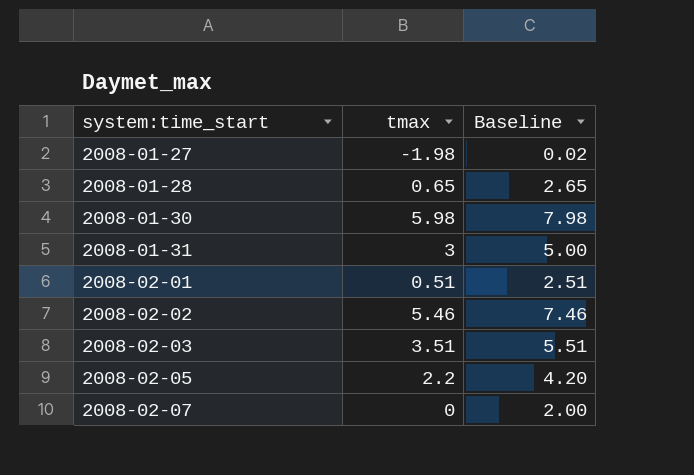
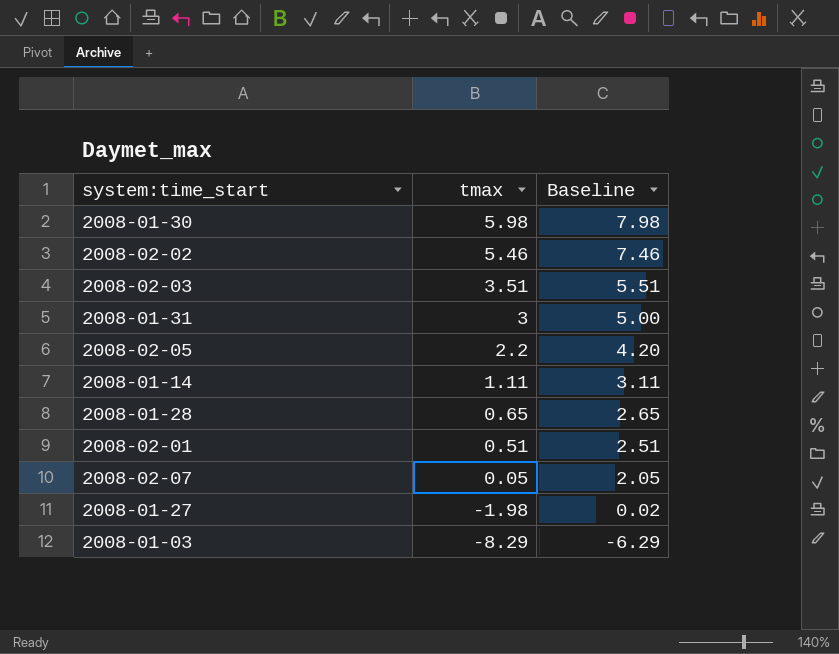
row order: system:time_start ascending -> tmax descending
row 2008-01-14: none -> 1.11 | 3.11
2008-02-07 | tmax: 0 -> 0.05
2008-02-07 | Baseline: 2.00 -> 2.05
row 2008-01-03: none -> -8.29 | -6.29

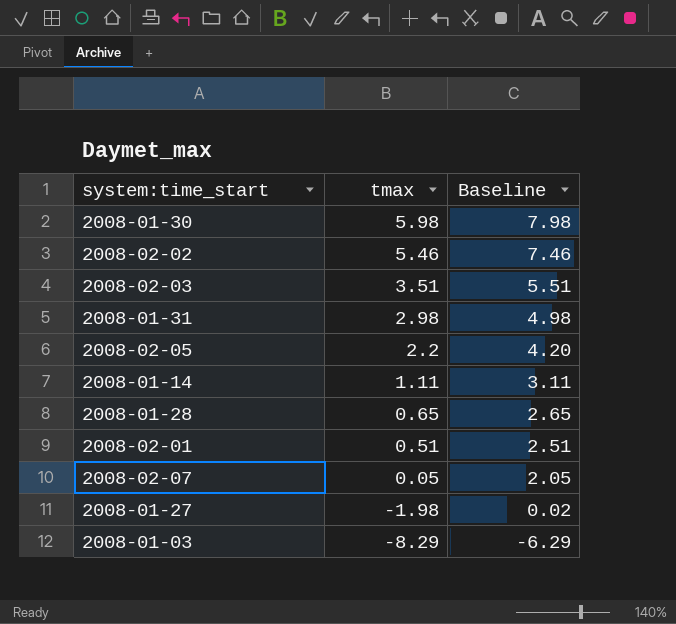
2008-01-31 | tmax: 3 -> 2.98
2008-01-31 | Baseline: 5.00 -> 4.98

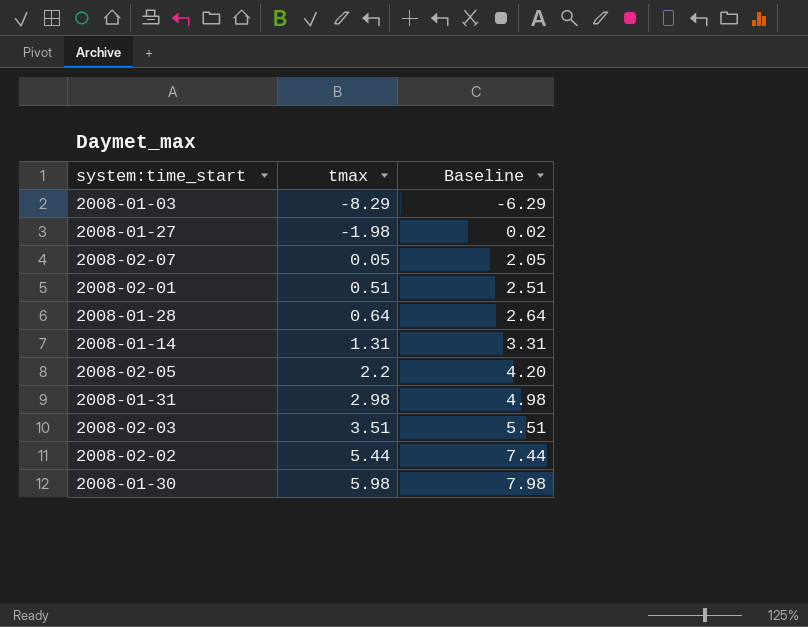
row order: tmax descending -> tmax ascending
2008-01-28 | tmax: 0.65 -> 0.64
2008-01-28 | Baseline: 2.65 -> 2.64
2008-01-14 | tmax: 1.11 -> 1.31
2008-01-14 | Baseline: 3.11 -> 3.31
2008-02-02 | tmax: 5.46 -> 5.44
2008-02-02 | Baseline: 7.46 -> 7.44

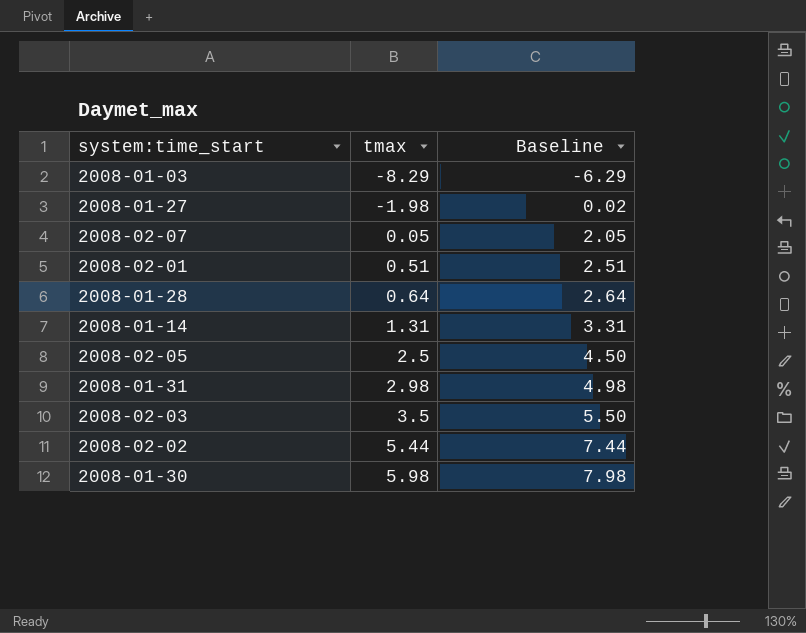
2008-02-05 | tmax: 2.2 -> 2.5
2008-02-05 | Baseline: 4.20 -> 4.50
2008-02-03 | tmax: 3.51 -> 3.5
2008-02-03 | Baseline: 5.51 -> 5.50

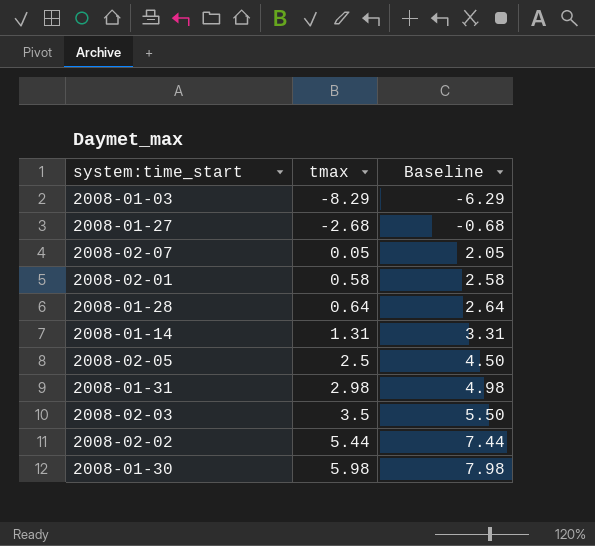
2008-01-27 | tmax: -1.98 -> -2.68
2008-01-27 | Baseline: 0.02 -> -0.68
2008-02-01 | tmax: 0.51 -> 0.58
2008-02-01 | Baseline: 2.51 -> 2.58

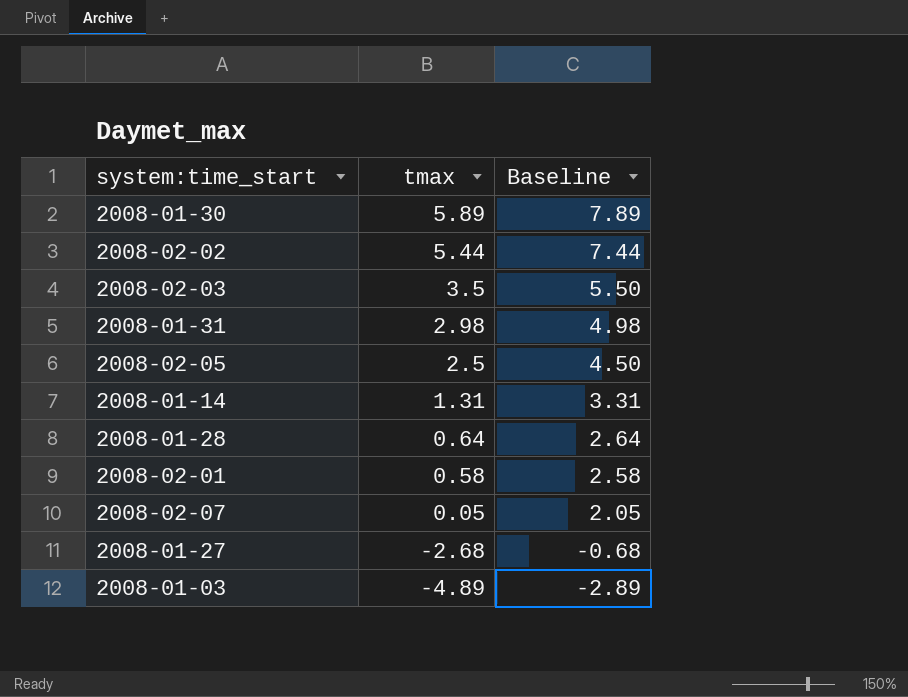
row order: tmax ascending -> tmax descending
2008-01-30 | tmax: 5.98 -> 5.89
2008-01-30 | Baseline: 7.98 -> 7.89
2008-01-03 | tmax: -8.29 -> -4.89
2008-01-03 | Baseline: -6.29 -> -2.89

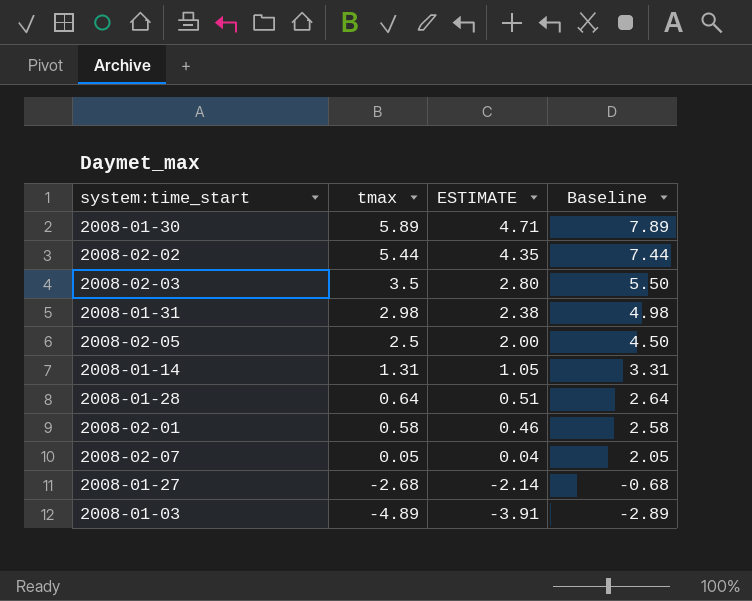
column ESTIMATE | formula: none -> [tmax] * 0.8

